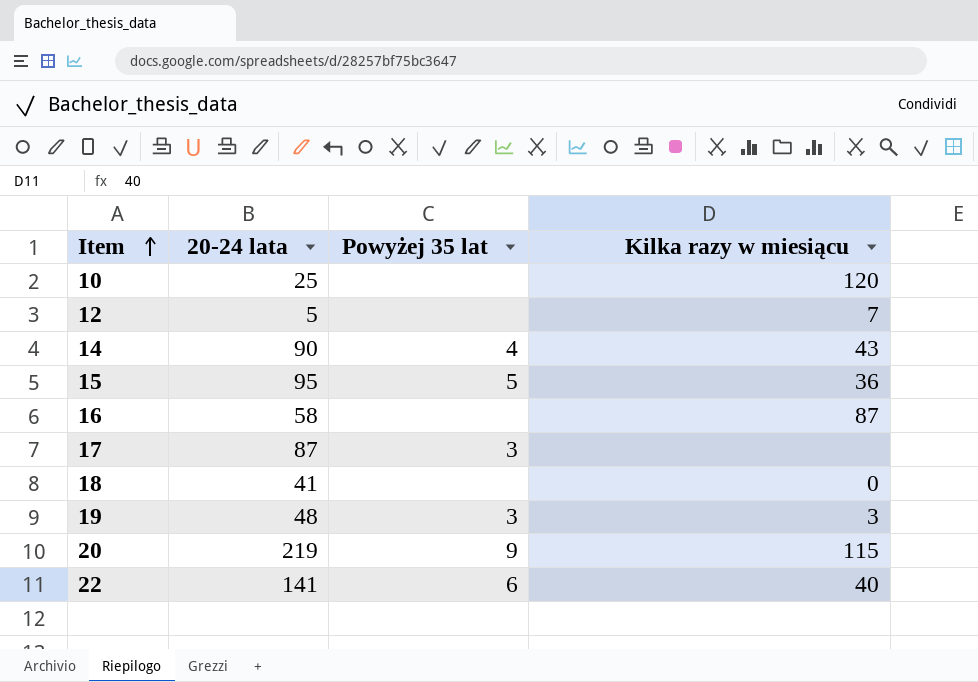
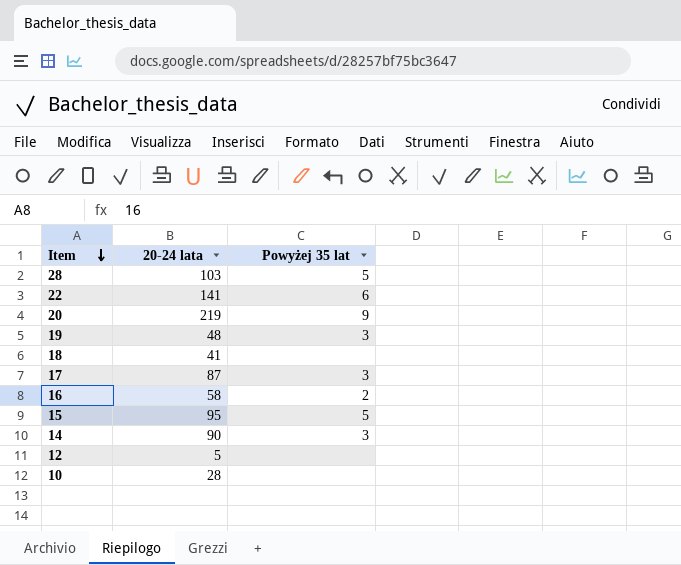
row order: Item ascending -> Item descending
column Kilka razy w miesiącu | position: 4 -> none
row 28: none -> 103 | 5
16 | Powyżej 35 lat: none -> 2
14 | Powyżej 35 lat: 4 -> 3
10 | 20-24 lata: 25 -> 28

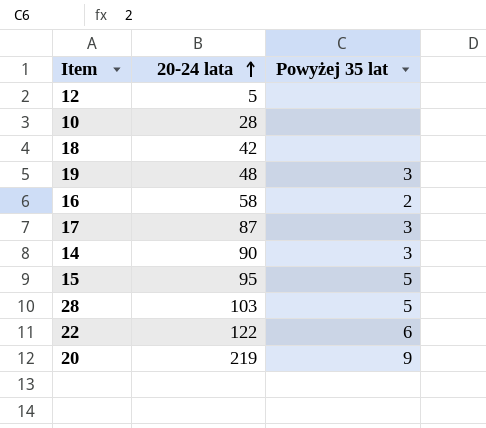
row order: Item descending -> 20-24 lata ascending
18 | 20-24 lata: 41 -> 42
22 | 20-24 lata: 141 -> 122

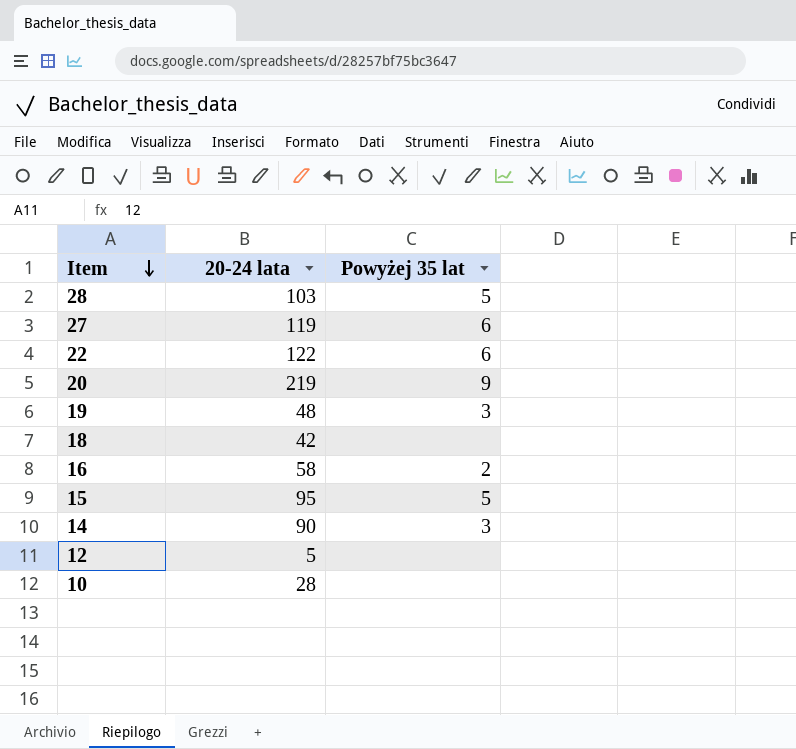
row order: 20-24 lata ascending -> Item descending
row 17: 87 | 3 -> none
row 27: none -> 119 | 6

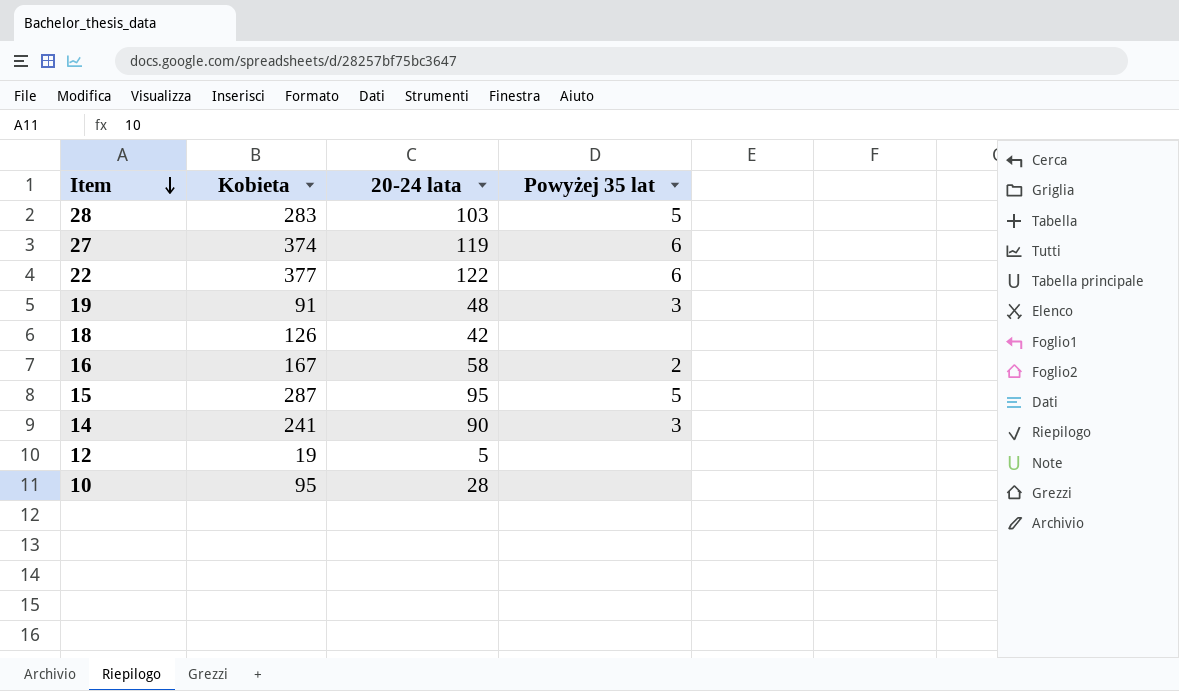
column Kobieta | position: none -> 2
row 20: 219 | 9 -> none

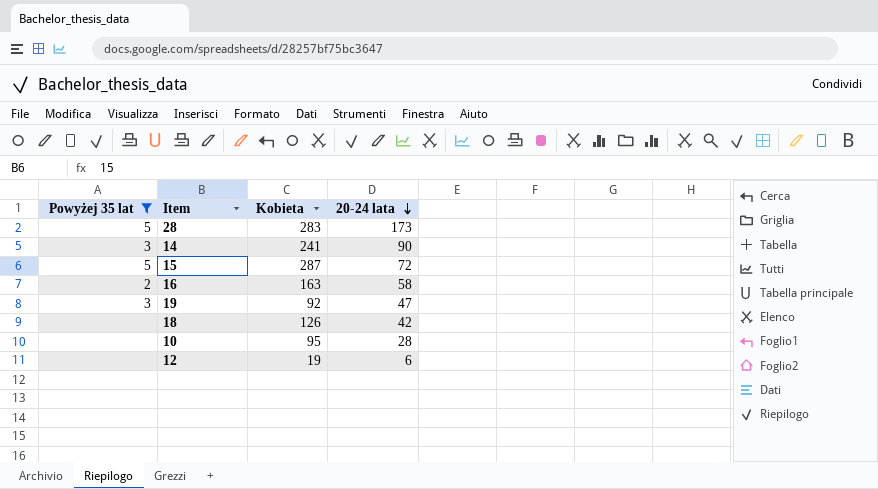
filter: none -> Powyżej 35 lat != 6
row order: Item descending -> 20-24 lata descending
column Powyżej 35 lat | position: 4 -> 1
28 | 20-24 lata: 103 -> 173
15 | 20-24 lata: 95 -> 72
16 | Kobieta: 167 -> 163
19 | Kobieta: 91 -> 92
19 | 20-24 lata: 48 -> 47
12 | 20-24 lata: 5 -> 6

